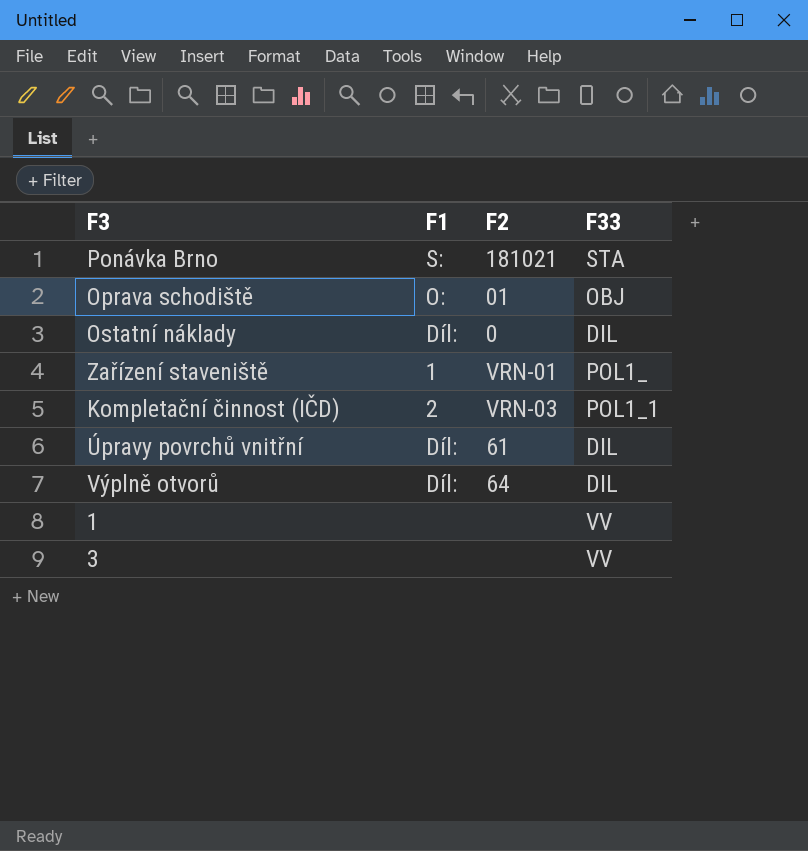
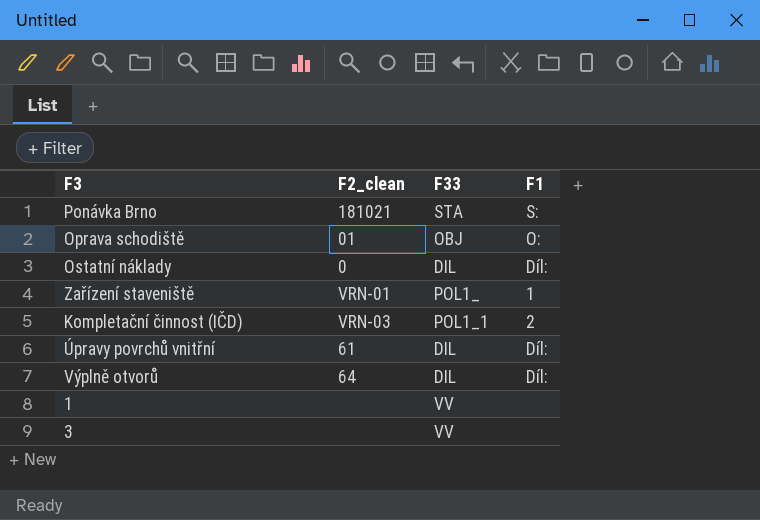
column name: F2 -> F2_clean
column F1 | position: 2 -> 4

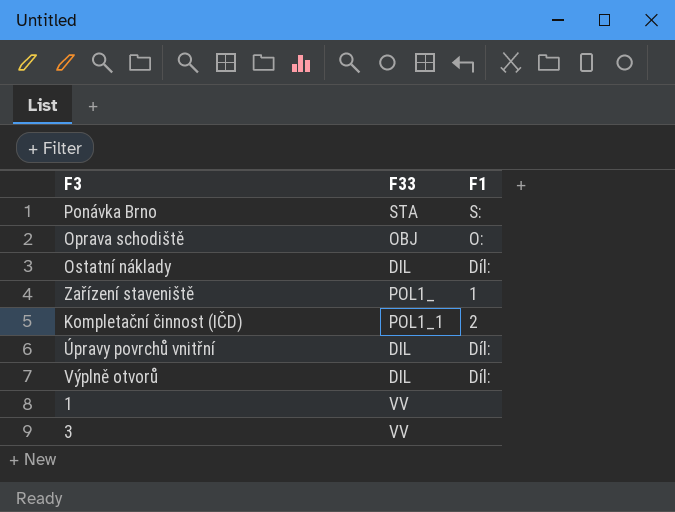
column F2_clean | position: 2 -> none

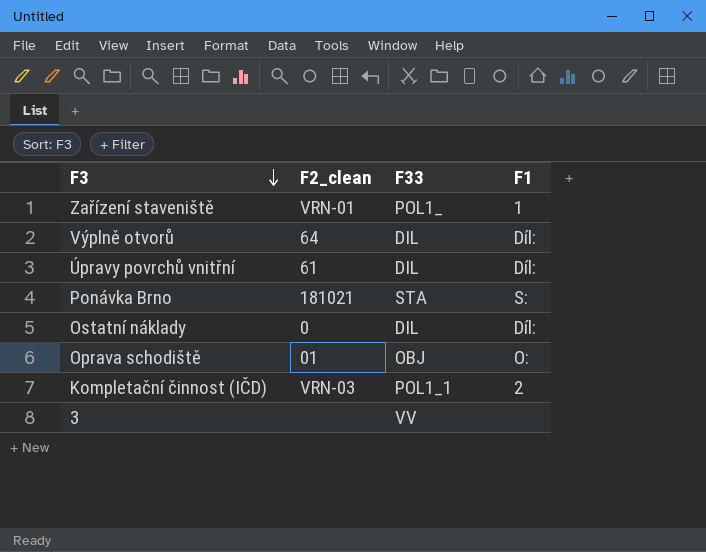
row order: none -> F3 descending
column F2_clean | position: none -> 2
row 1: VV | none -> none

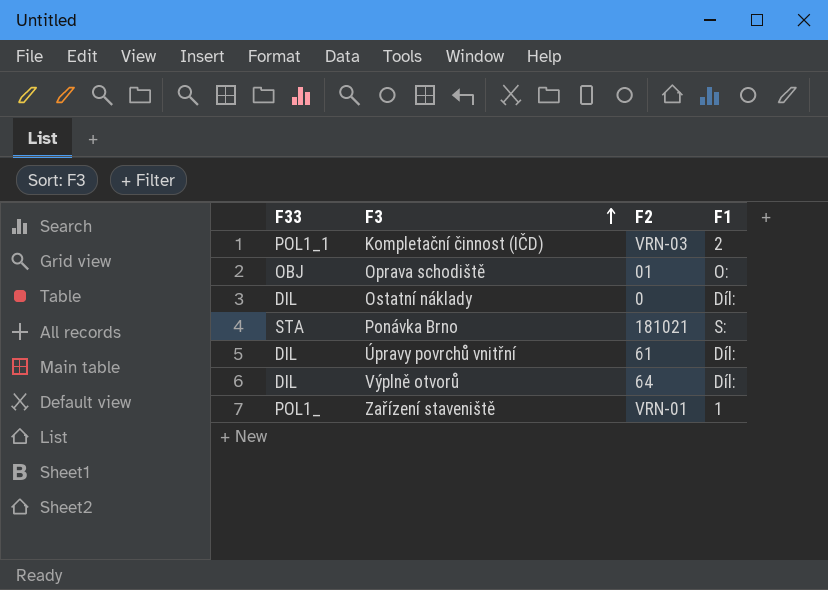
row order: F3 descending -> F3 ascending
column F33 | position: 3 -> 1
column name: F2_clean -> F2
row 3: none | VV | none -> none

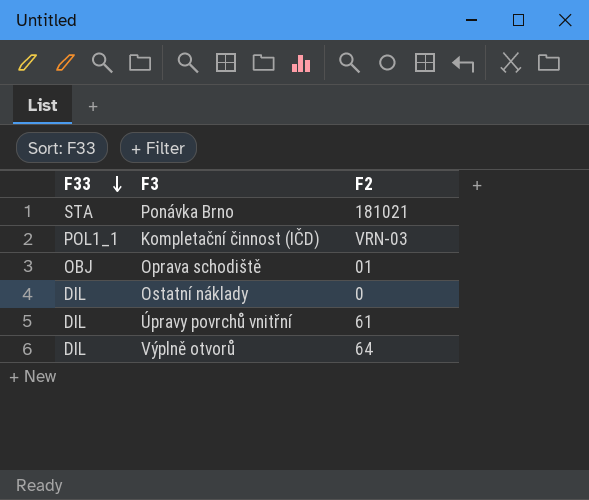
row order: F3 ascending -> F33 descending
column F1 | position: 4 -> none
row Zařízení staveniště: POL1_ | VRN-01 | 1 -> none

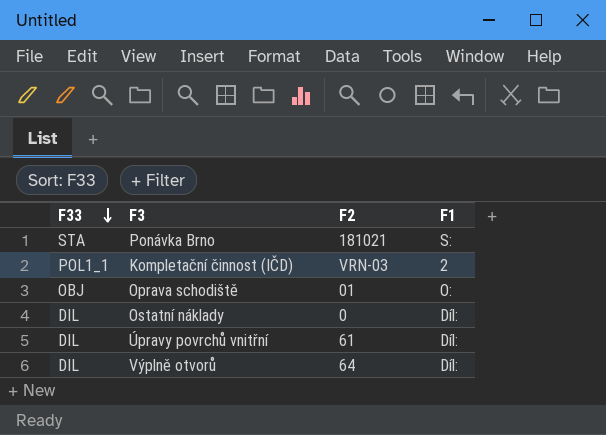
column F1 | position: none -> 4

